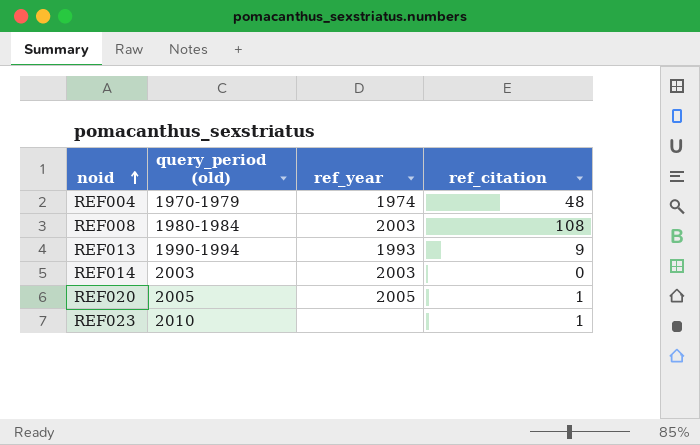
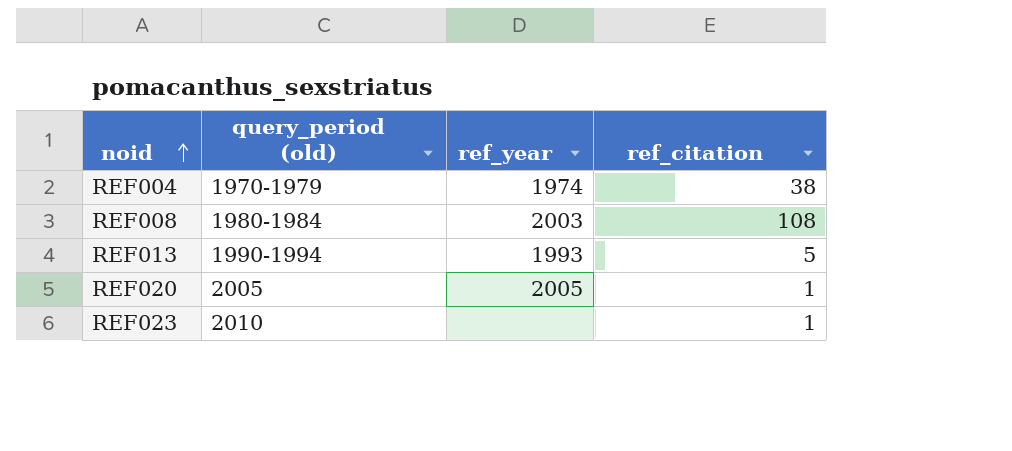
row REF014: 2003 | 2003 | 0 -> none
REF004 | ref_citation: 48 -> 38
REF013 | ref_citation: 9 -> 5

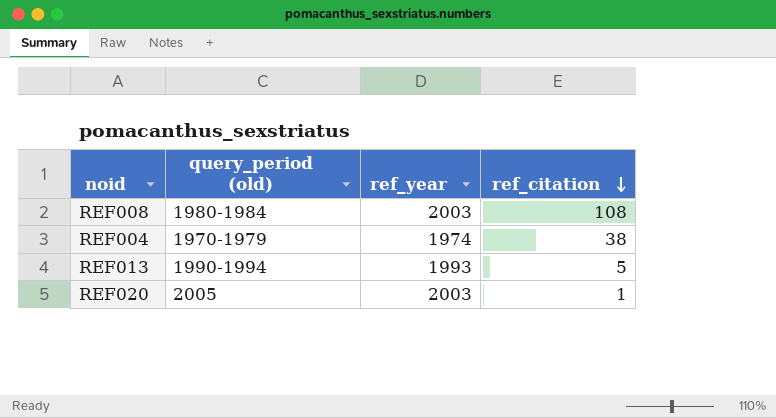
row order: noid ascending -> ref_citation descending
row REF023: 2010 | none | 1 -> none
REF020 | ref_year: 2005 -> 2003

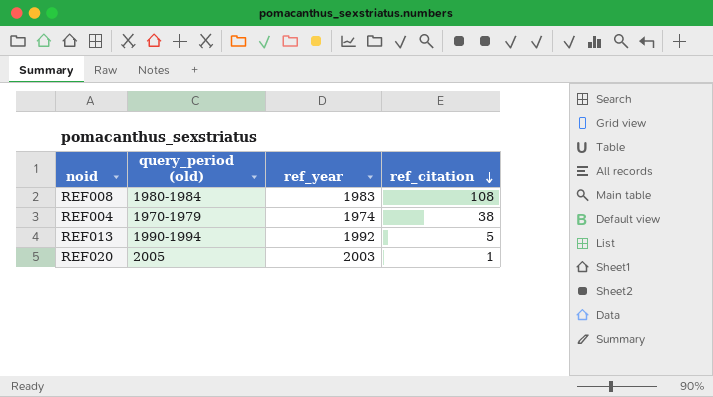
REF008 | ref_year: 2003 -> 1983
REF013 | ref_year: 1993 -> 1992

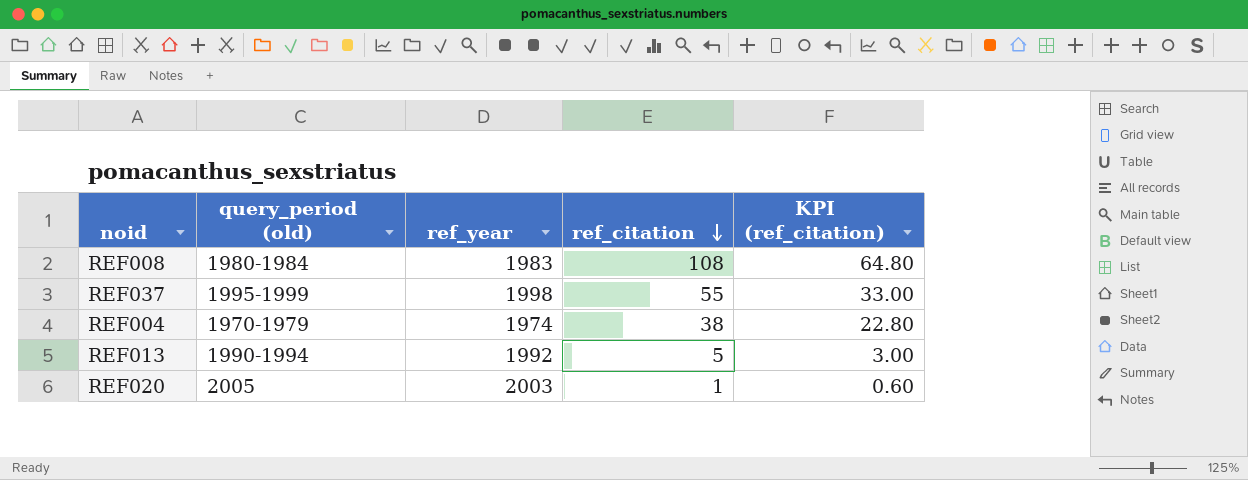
column KPI (ref_citation) | formula: none -> [ref_citation] * 0.6
row REF037: none -> 1995-1999 | 1998 | 55 | 33.00

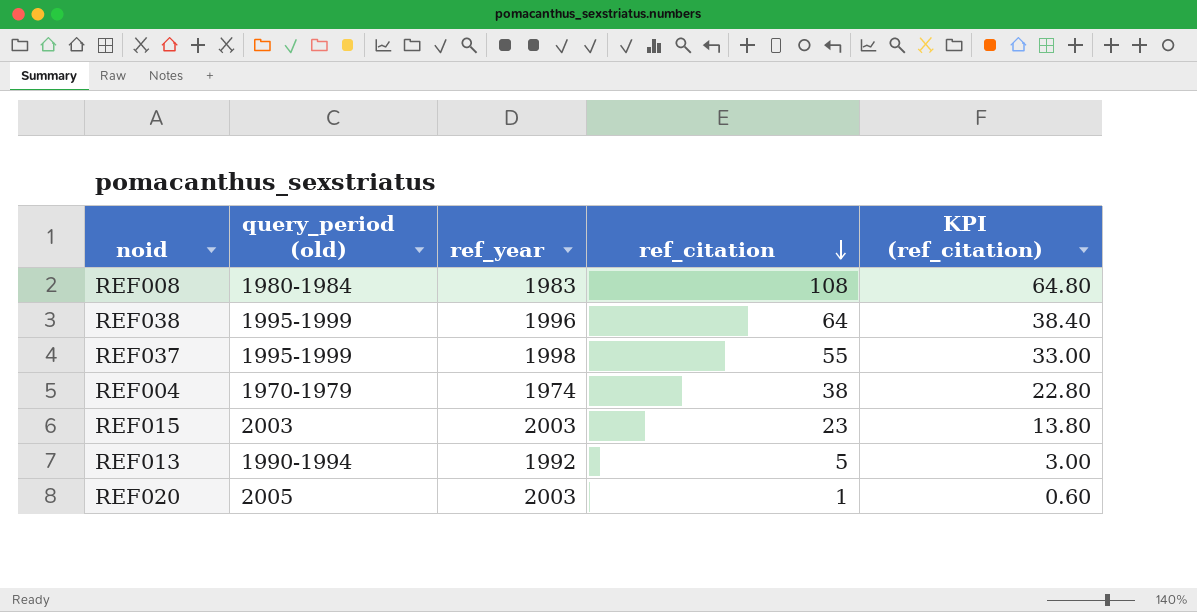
row REF038: none -> 1995-1999 | 1996 | 64 | 38.40
row REF015: none -> 2003 | 2003 | 23 | 13.80

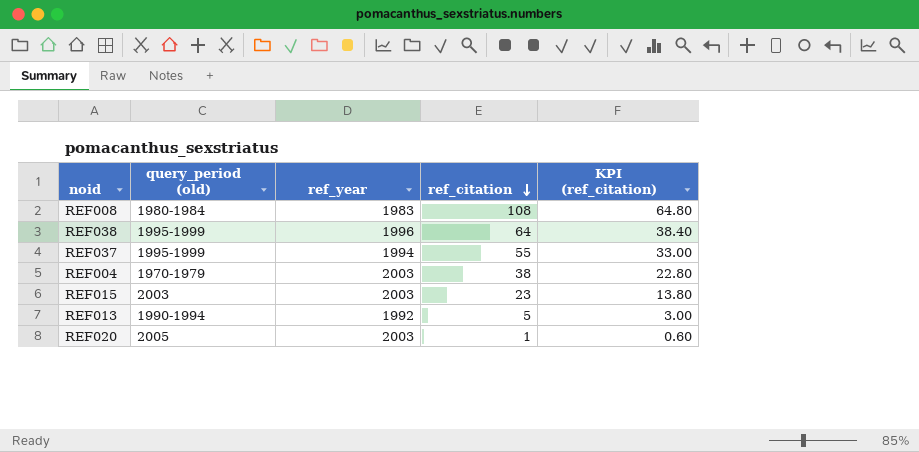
REF037 | ref_year: 1998 -> 1994
REF004 | ref_year: 1974 -> 2003

